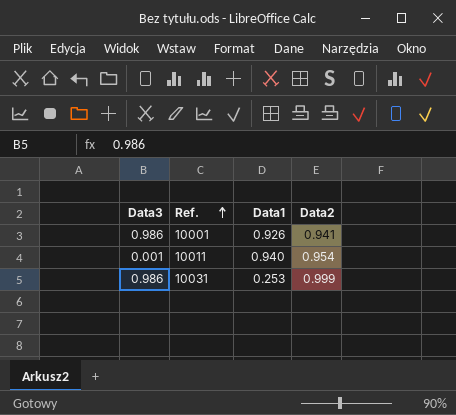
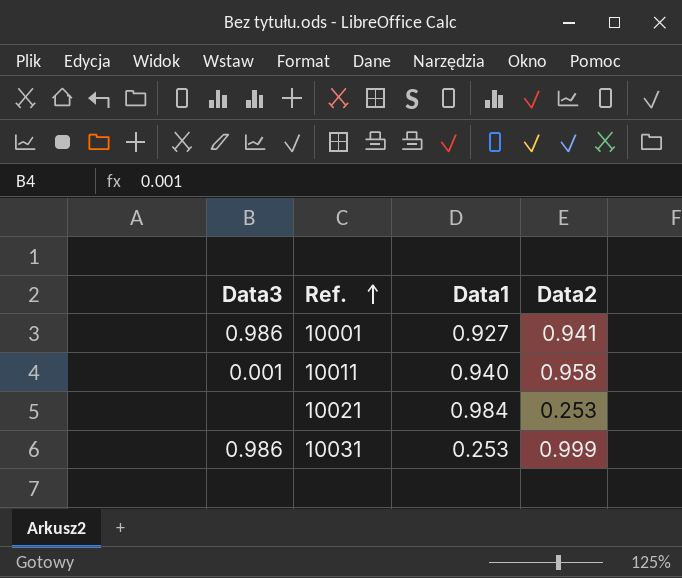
10001 | Data1: 0.926 -> 0.927
10011 | Data2: 0.954 -> 0.958
row 10021: none -> none | 0.984 | 0.253

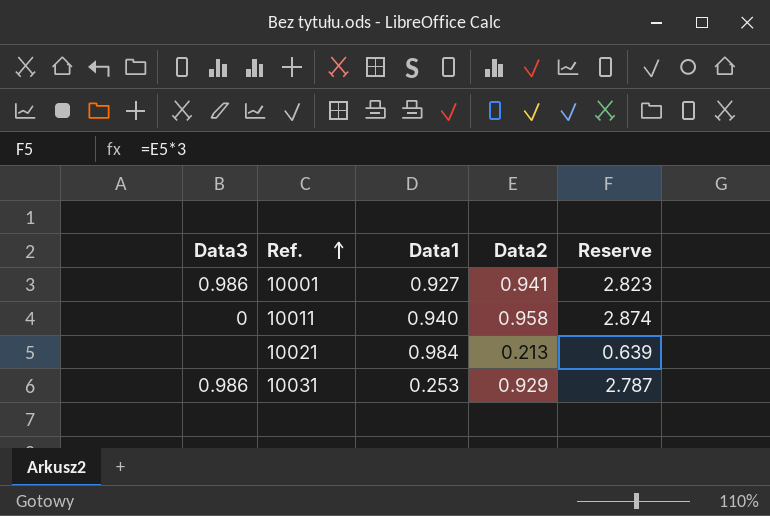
column Reserve | formula: none -> [Data2] * 3
10011 | Data3: 0.001 -> 0
10021 | Data2: 0.253 -> 0.213
10031 | Data2: 0.999 -> 0.929

